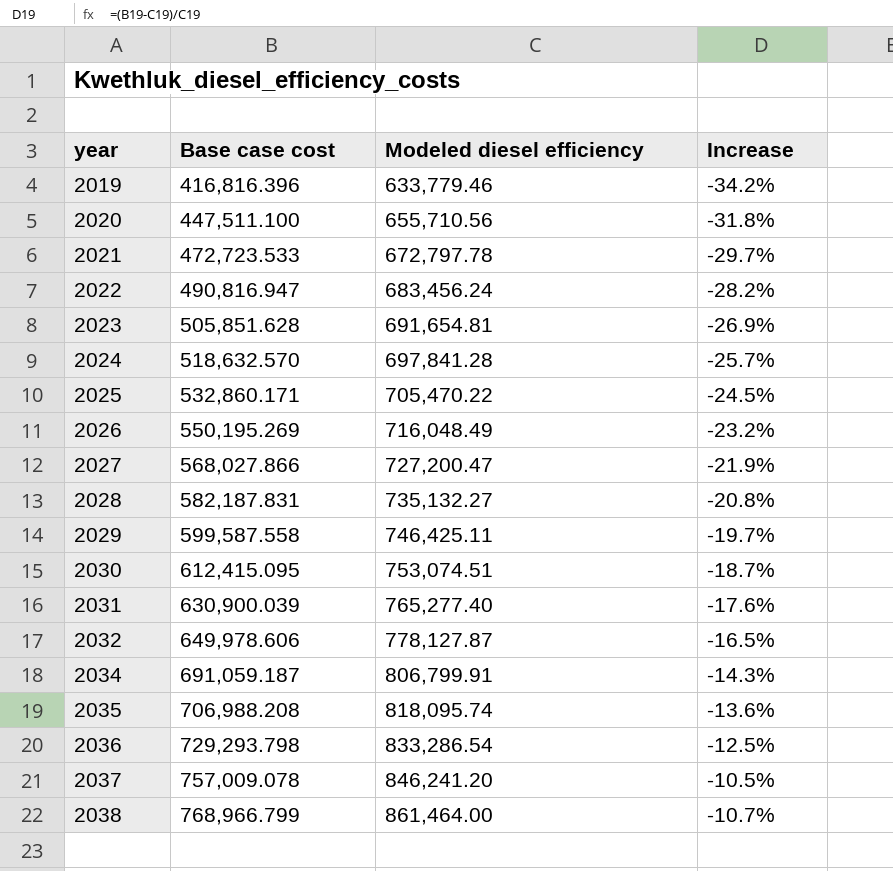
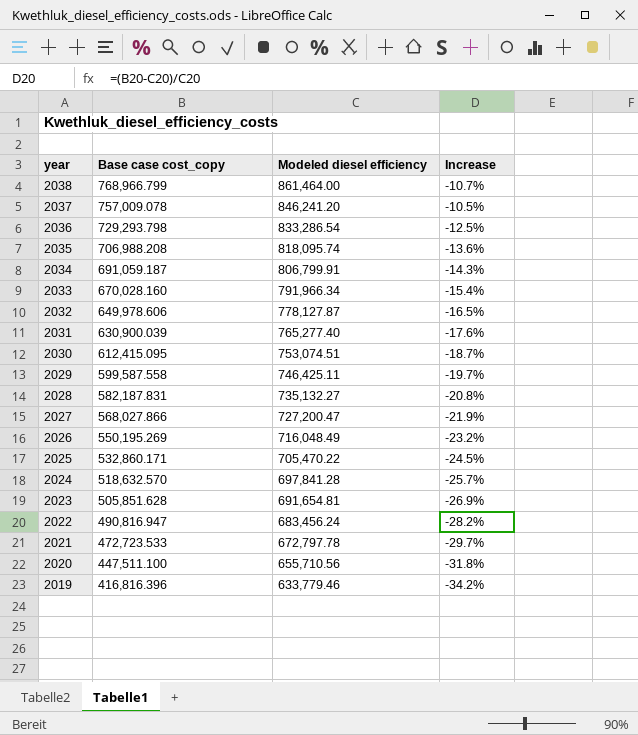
row order: year ascending -> year descending
column name: Base case cost -> Base case cost_copy
row 2033: none -> 670,028.160 | 791,966.34 | -15.4%

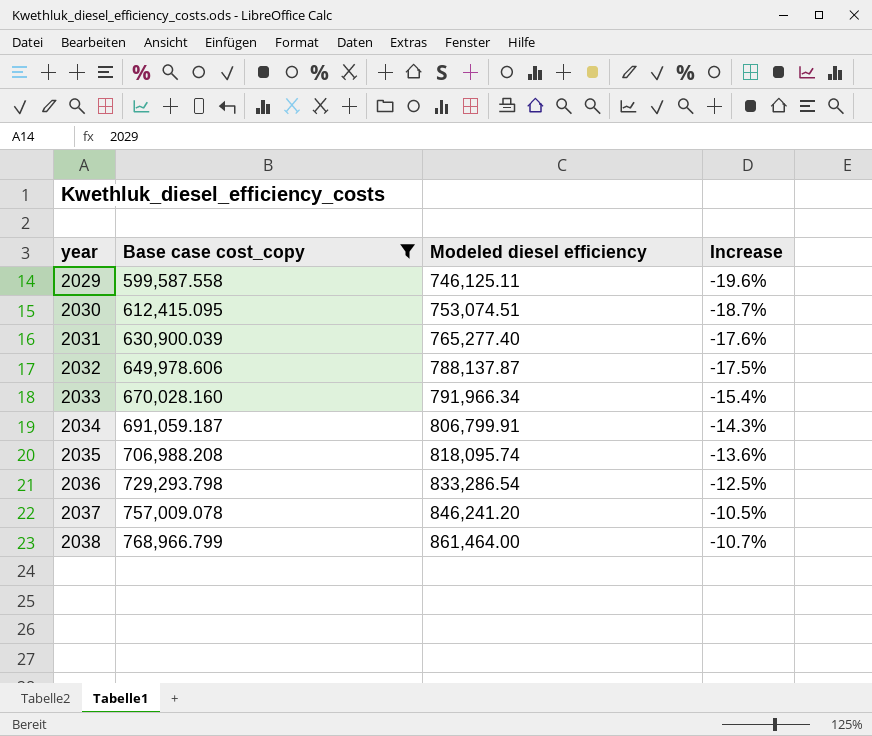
filter: none -> Base case cost_copy >= 599,587.558
row order: year descending -> year ascending
2029 | Modeled diesel efficiency: 746,425.11 -> 746,125.11
2029 | Increase: -19.7% -> -19.6%
2032 | Modeled diesel efficiency: 778,127.87 -> 788,137.87
2032 | Increase: -16.5% -> -17.5%

